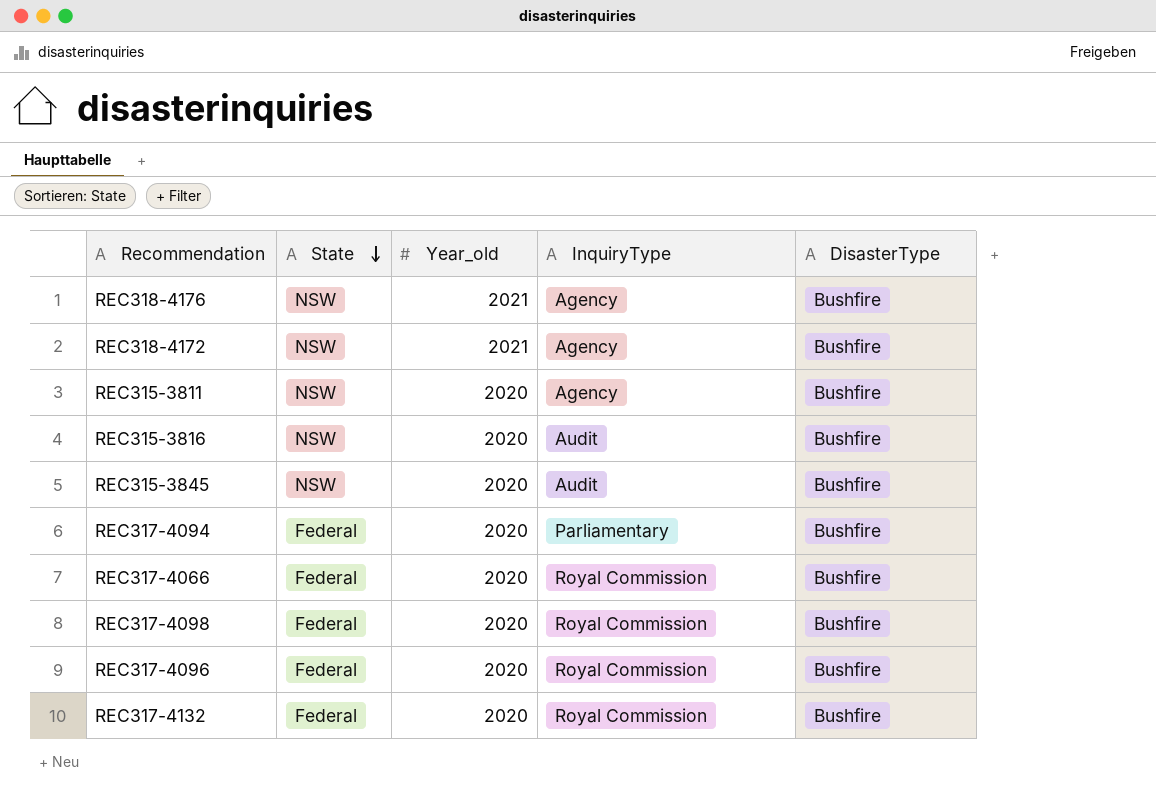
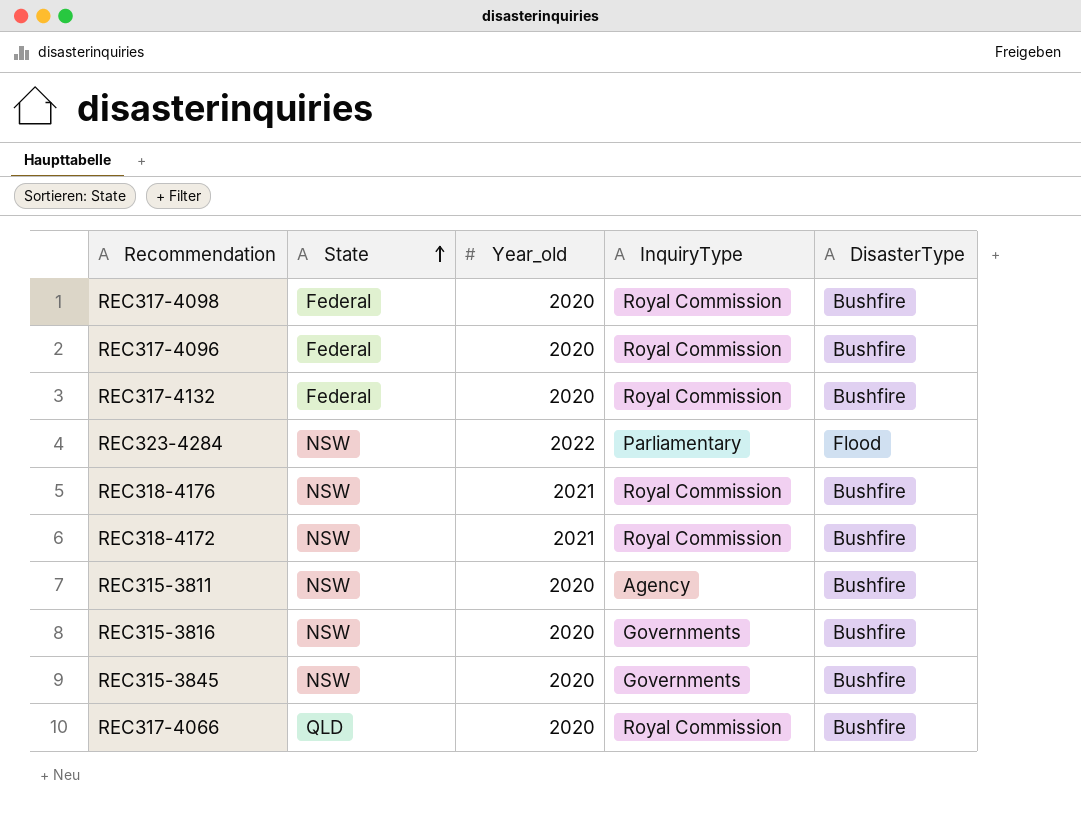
row order: State descending -> State ascending
row REC317-4094: Federal | 2020 | Parliamentary | Bushfire -> none
row REC323-4284: none -> NSW | 2022 | Parliamentary | Flood
REC318-4176 | InquiryType: Agency -> Royal Commission
REC318-4172 | InquiryType: Agency -> Royal Commission
REC315-3816 | InquiryType: Audit -> Governments
REC315-3845 | InquiryType: Audit -> Governments
REC317-4066 | State: Federal -> QLD

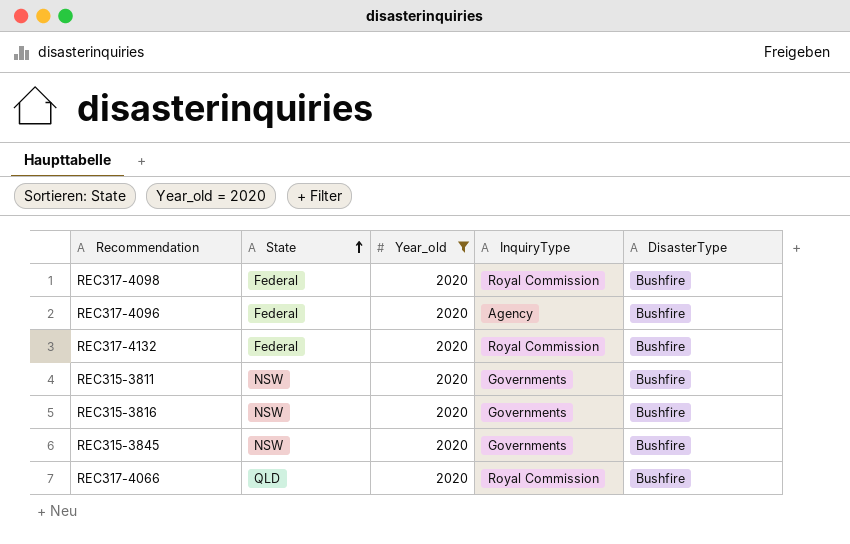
filter: none -> Year_old = 2020
REC317-4096 | InquiryType: Royal Commission -> Agency
REC315-3811 | InquiryType: Agency -> Governments

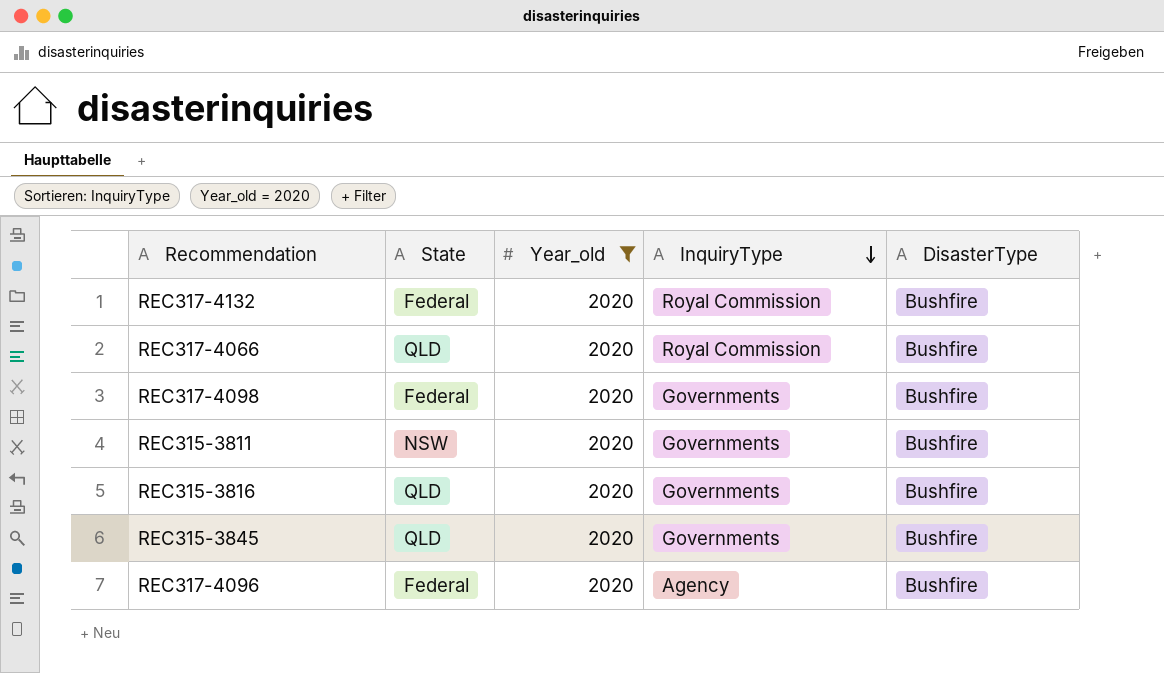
row order: State ascending -> InquiryType descending
REC317-4098 | InquiryType: Royal Commission -> Governments
REC315-3816 | State: NSW -> QLD
REC315-3845 | State: NSW -> QLD

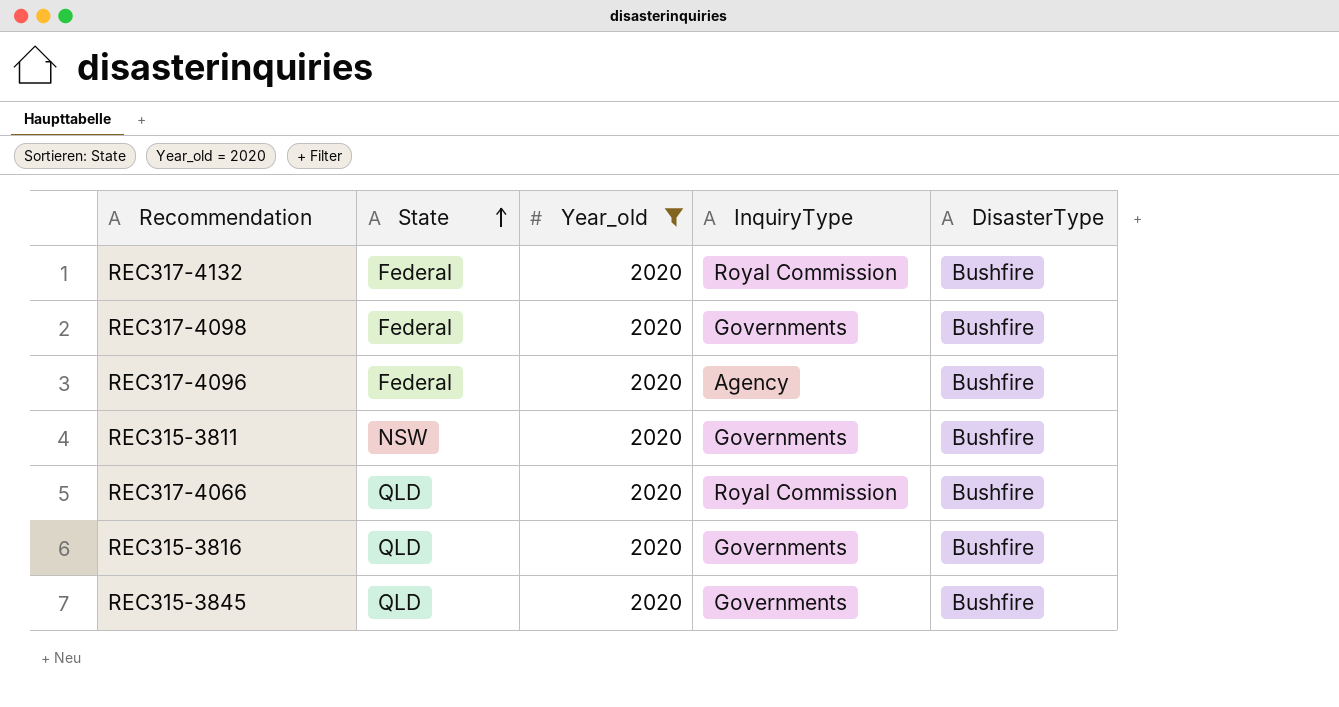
row order: InquiryType descending -> State ascending

